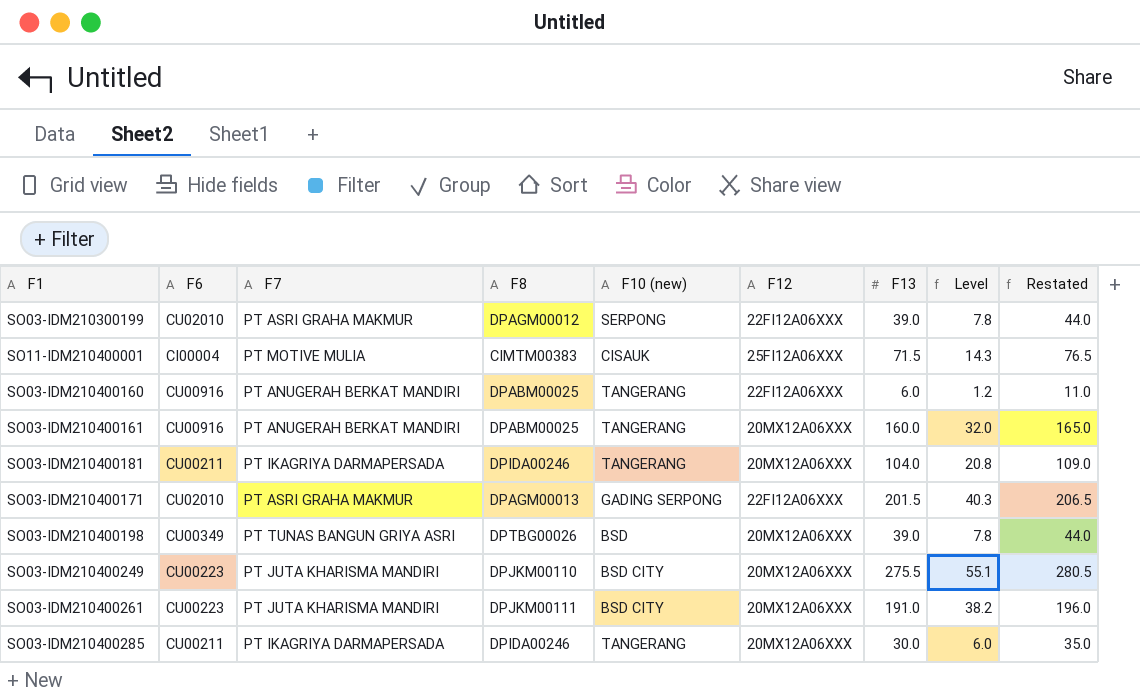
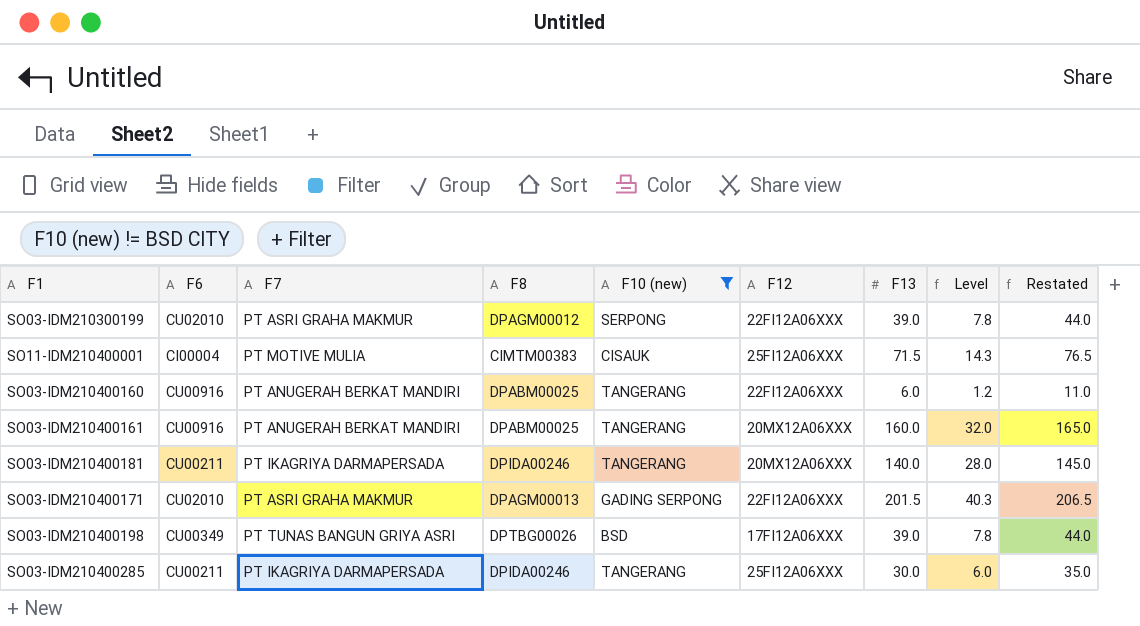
filter: none -> F10 (new) != BSD CITY
SO03-IDM210400181 | F13: 104.0 -> 140.0
SO03-IDM210400181 | Level: 20.8 -> 28.0
SO03-IDM210400181 | Restated: 109.0 -> 145.0
SO03-IDM210400198 | F12: 20MX12A06XXX -> 17FI12A06XXX
SO03-IDM210400285 | F12: 20MX12A06XXX -> 25FI12A06XXX

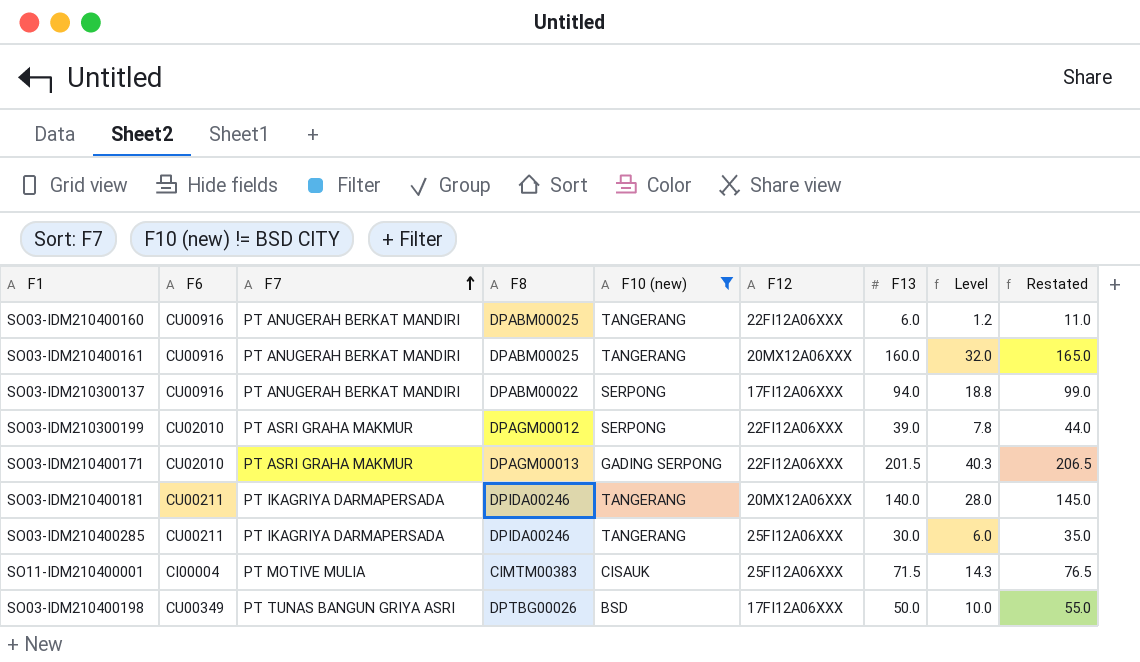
row order: none -> F7 ascending
row SO03-IDM210300137: none -> CU00916 | PT ANUGERAH BERKAT MANDIRI | DPABM00022 | SERPONG | 17FI12A06XXX | 94.0 | 18.8 | 99.0
SO03-IDM210400198 | F13: 39.0 -> 50.0
SO03-IDM210400198 | Level: 7.8 -> 10.0
SO03-IDM210400198 | Restated: 44.0 -> 55.0

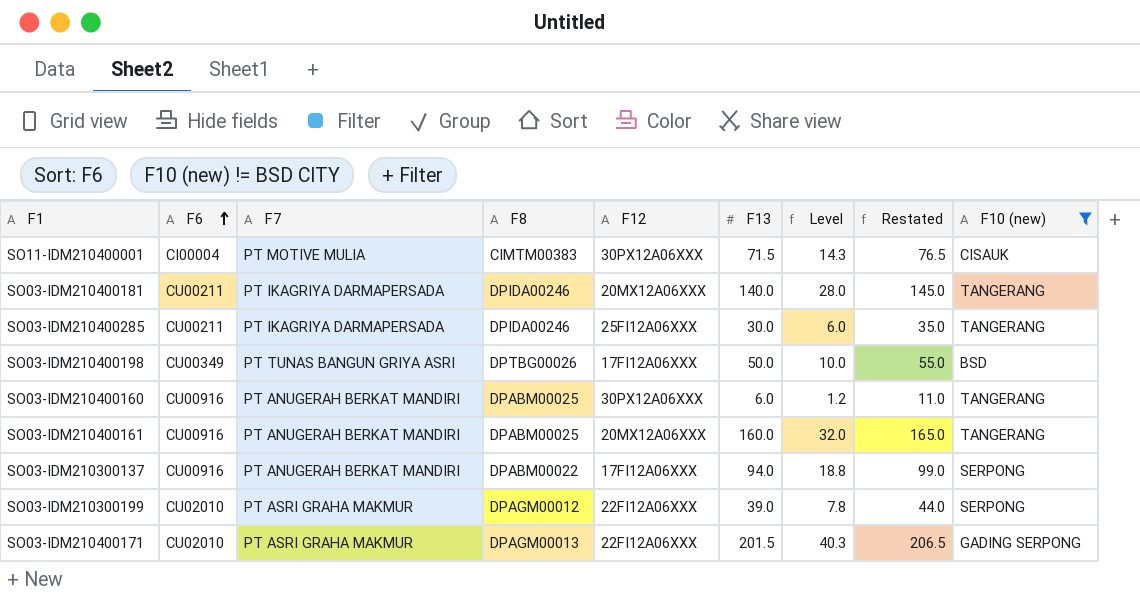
row order: F7 ascending -> F6 ascending
column F10 (new) | position: 5 -> 9
SO11-IDM210400001 | F12: 25FI12A06XXX -> 30PX12A06XXX
SO03-IDM210400160 | F12: 22FI12A06XXX -> 30PX12A06XXX

